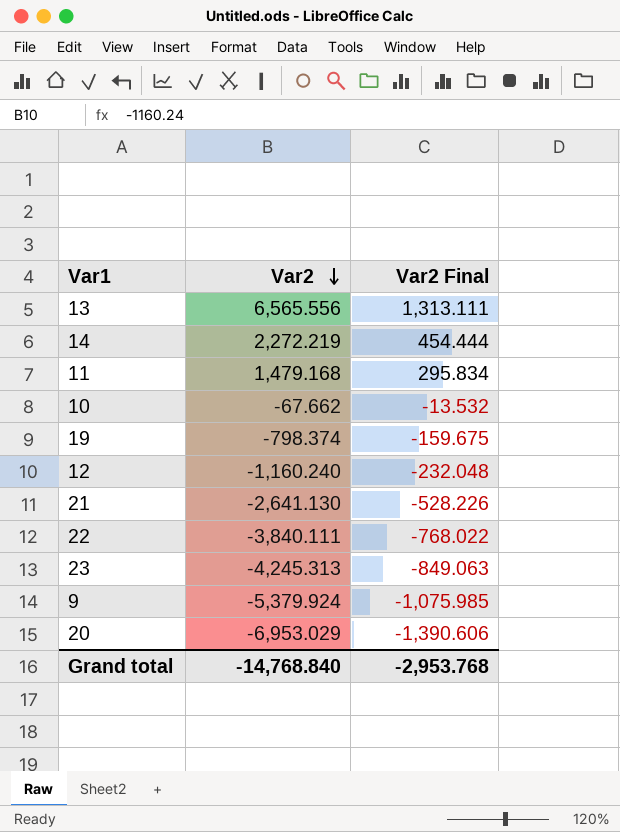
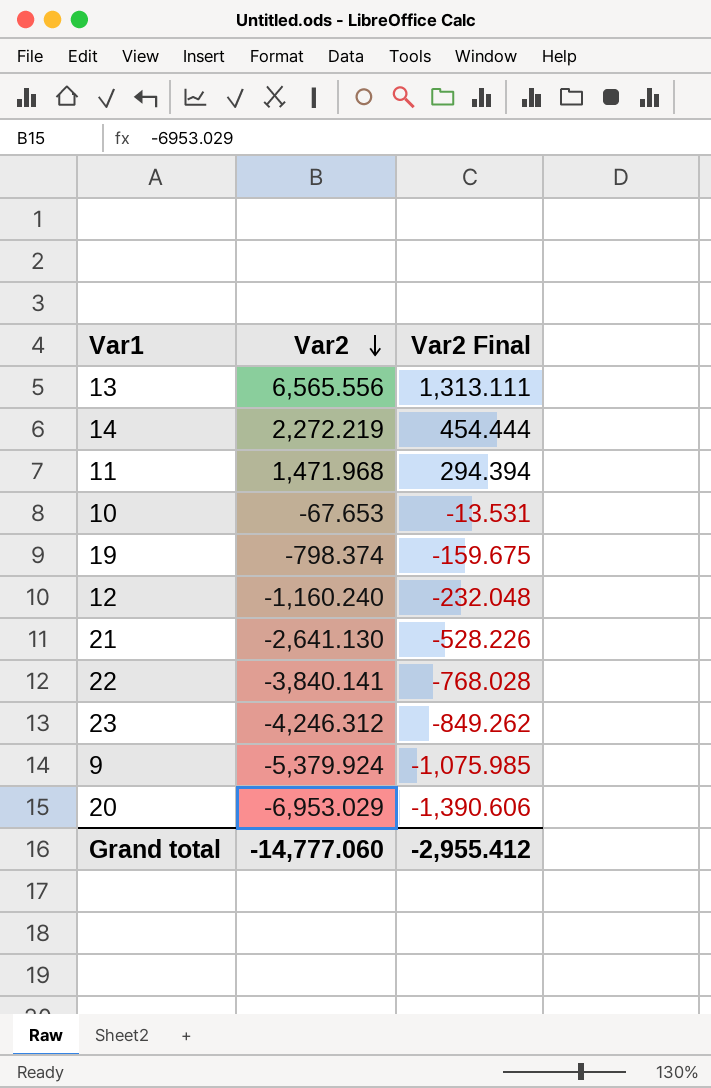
11 | Var2: 1,479.168 -> 1,471.968
11 | Var2 Final: 295.834 -> 294.394
10 | Var2: -67.662 -> -67.653
10 | Var2 Final: -13.532 -> -13.531
22 | Var2: -3,840.111 -> -3,840.141
22 | Var2 Final: -768.022 -> -768.028
23 | Var2: -4,245.313 -> -4,246.312
23 | Var2 Final: -849.063 -> -849.262
Grand total | Var2: -14,768.840 -> -14,777.060
Grand total | Var2 Final: -2,953.768 -> -2,955.412

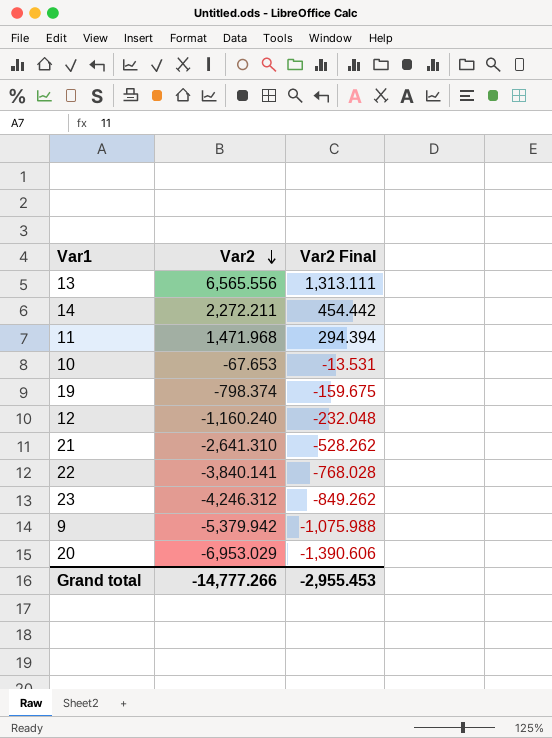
14 | Var2: 2,272.219 -> 2,272.211
14 | Var2 Final: 454.444 -> 454.442
21 | Var2: -2,641.130 -> -2,641.310
21 | Var2 Final: -528.226 -> -528.262
9 | Var2: -5,379.924 -> -5,379.942
9 | Var2 Final: -1,075.985 -> -1,075.988
Grand total | Var2: -14,777.060 -> -14,777.266
Grand total | Var2 Final: -2,955.412 -> -2,955.453

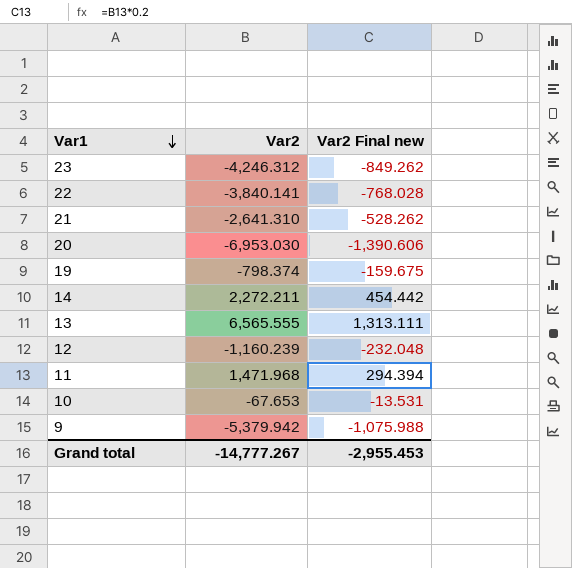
row order: Var2 descending -> Var1 descending
column name: Var2 Final -> Var2 Final new
20 | Var2: -6,953.029 -> -6,953.030
13 | Var2: 6,565.556 -> 6,565.555
12 | Var2: -1,160.240 -> -1,160.239
Grand total | Var2: -14,777.266 -> -14,777.267

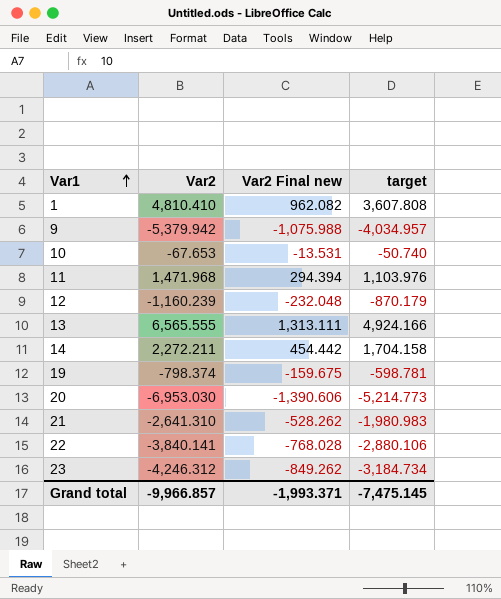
row order: Var1 descending -> Var1 ascending
column target | formula: none -> [Var2] * 0.75
row 1: none -> 4,810.410 | 962.082 | 3,607.808
Grand total | Var2: -14,777.267 -> -9,966.857
Grand total | Var2 Final new: -2,955.453 -> -1,993.371

